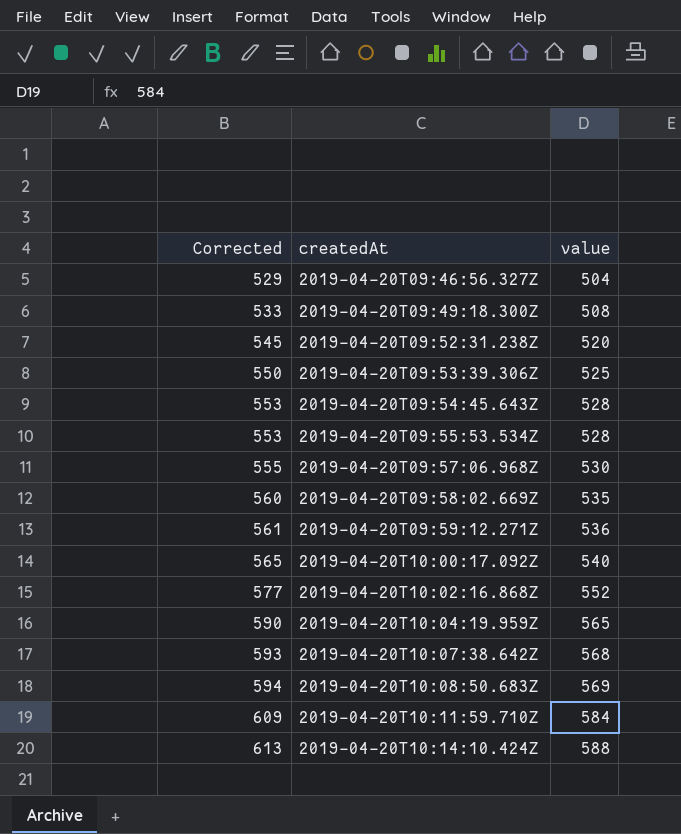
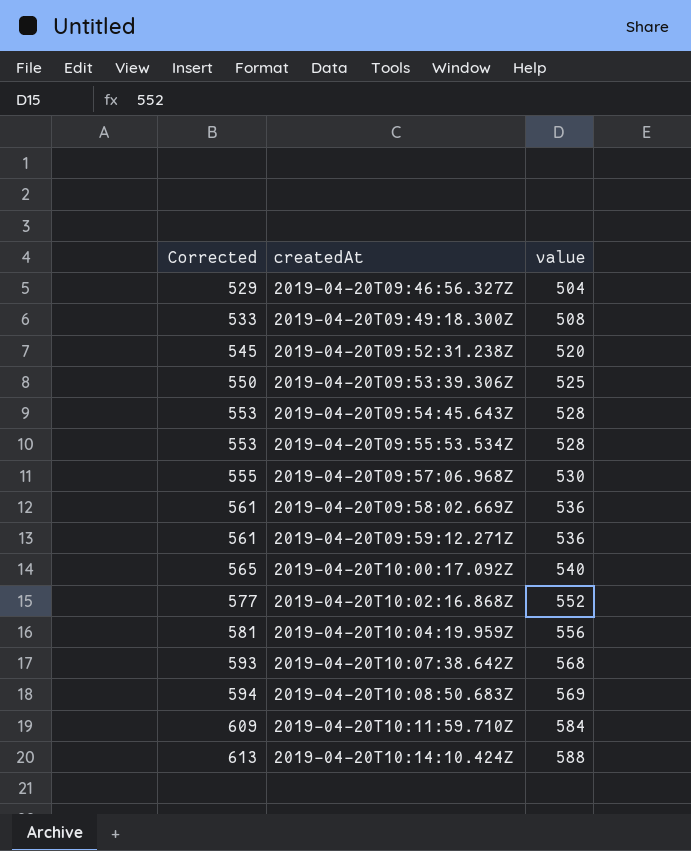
2019-04-20T09:58:02.669Z | Corrected: 560 -> 561
2019-04-20T09:58:02.669Z | value: 535 -> 536
2019-04-20T10:04:19.959Z | Corrected: 590 -> 581
2019-04-20T10:04:19.959Z | value: 565 -> 556

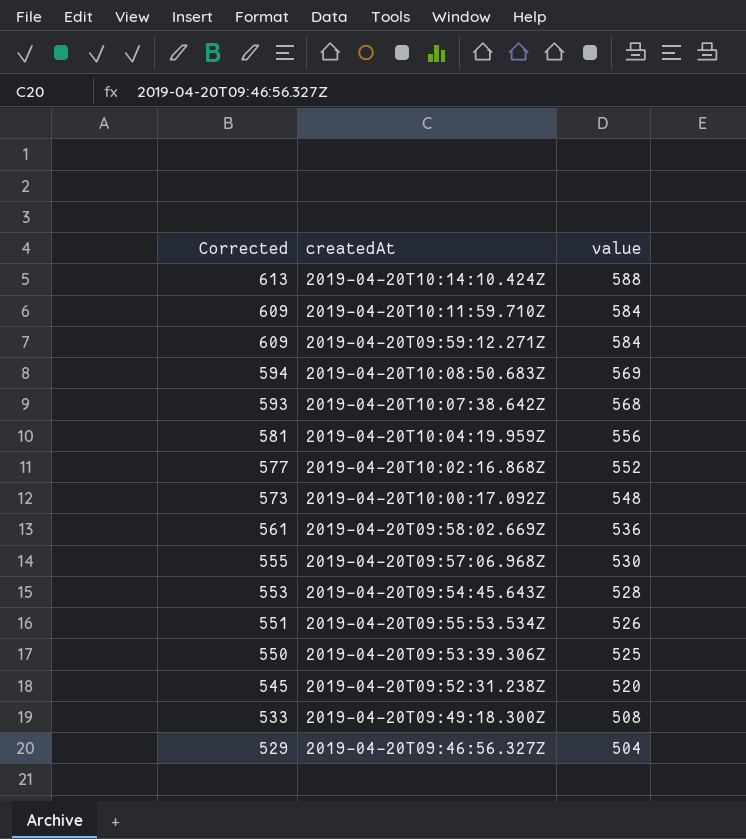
row order: Corrected ascending -> Corrected descending
2019-04-20T09:59:12.271Z | Corrected: 561 -> 609
2019-04-20T09:59:12.271Z | value: 536 -> 584
2019-04-20T10:00:17.092Z | Corrected: 565 -> 573
2019-04-20T10:00:17.092Z | value: 540 -> 548
2019-04-20T09:55:53.534Z | Corrected: 553 -> 551
2019-04-20T09:55:53.534Z | value: 528 -> 526

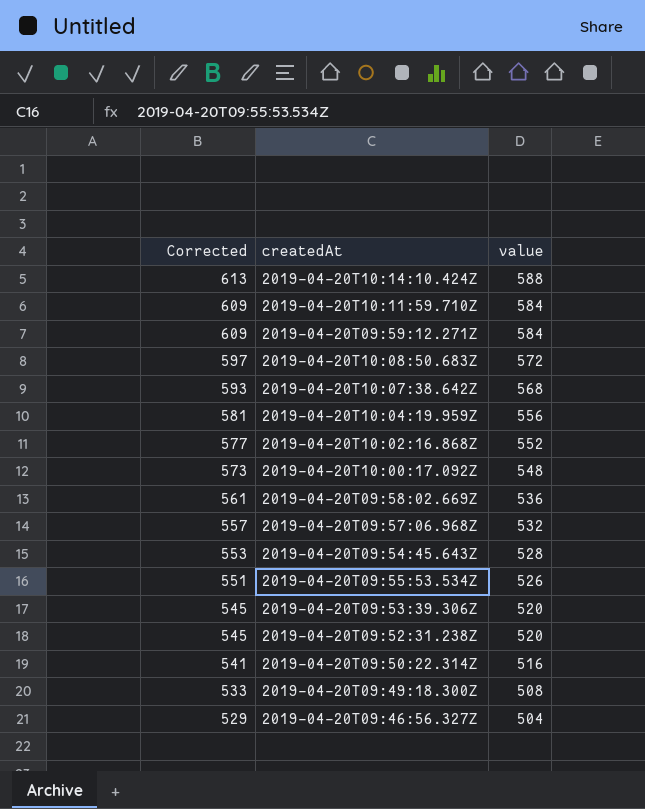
2019-04-20T10:08:50.683Z | Corrected: 594 -> 597
2019-04-20T10:08:50.683Z | value: 569 -> 572
2019-04-20T09:57:06.968Z | Corrected: 555 -> 557
2019-04-20T09:57:06.968Z | value: 530 -> 532
2019-04-20T09:53:39.306Z | Corrected: 550 -> 545
2019-04-20T09:53:39.306Z | value: 525 -> 520
row 2019-04-20T09:50:22.314Z: none -> 541 | 516

